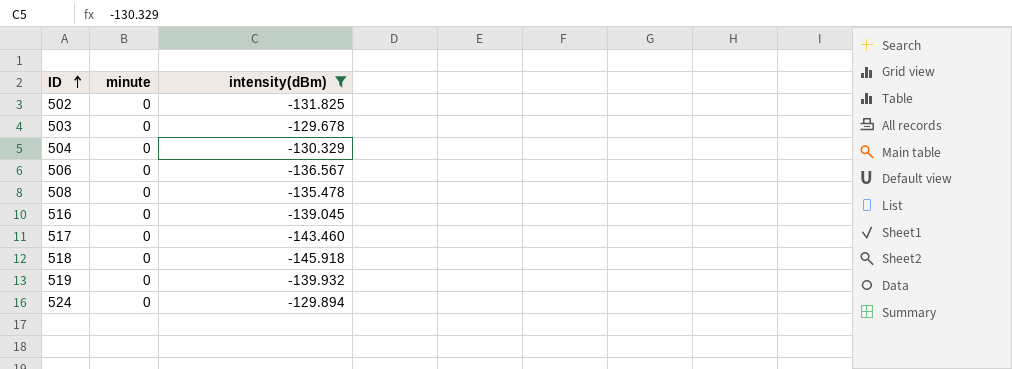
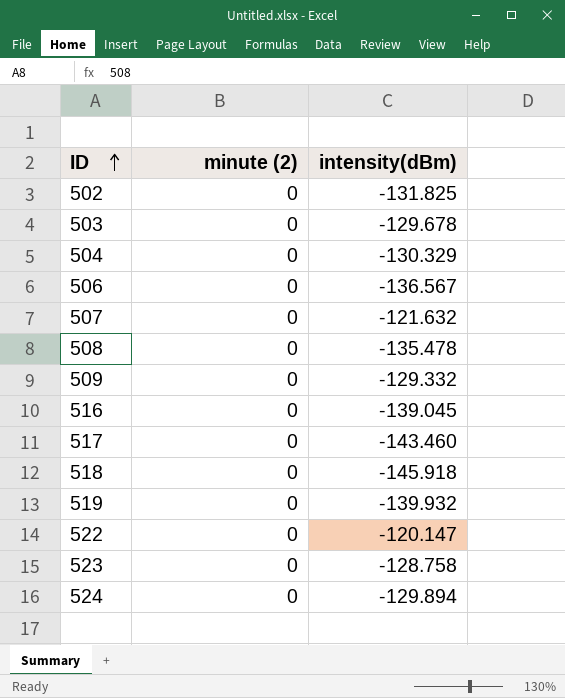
filter: intensity(dBm) <= -129.678 -> none
column name: minute -> minute (2)

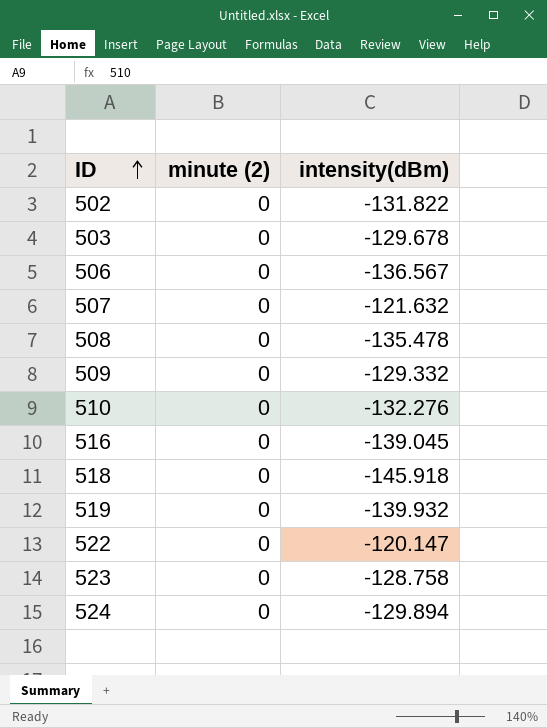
row 504: 0 | -130.329 -> none
row 517: 0 | -143.460 -> none
502 | intensity(dBm): -131.825 -> -131.822
row 510: none -> 0 | -132.276

